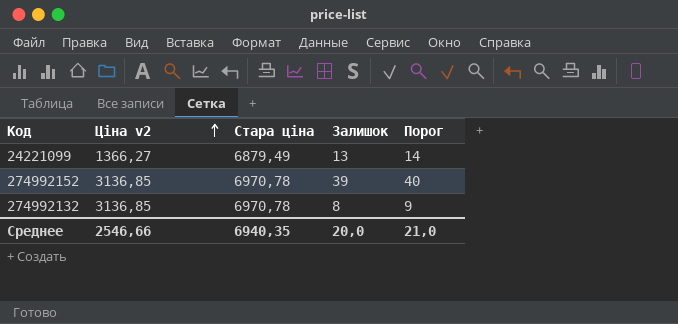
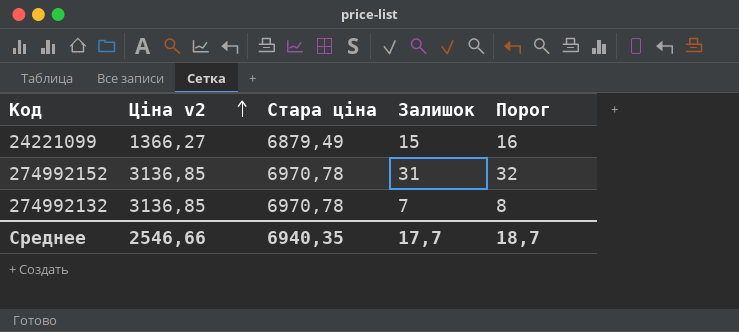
24221099 | Залишок: 13 -> 15
24221099 | Порог: 14 -> 16
274992152 | Залишок: 39 -> 31
274992152 | Порог: 40 -> 32
274992132 | Залишок: 8 -> 7
274992132 | Порог: 9 -> 8
Среднее | Залишок: 20,0 -> 17,7
Среднее | Порог: 21,0 -> 18,7

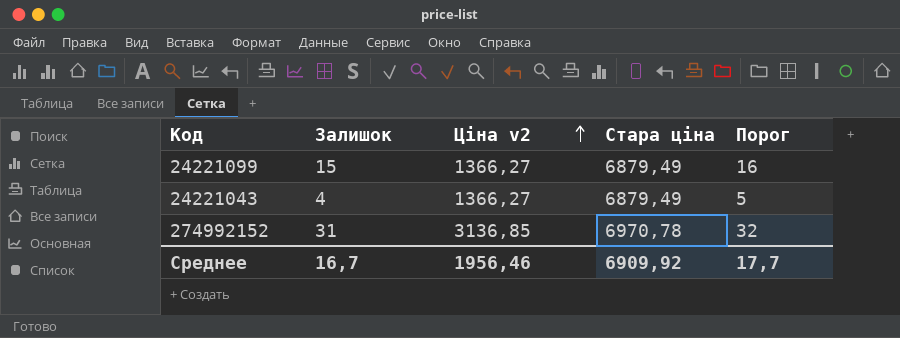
column Залишок | position: 4 -> 2
row 274992132: 3136,85 | 6970,78 | 7 | 8 -> none
row 24221043: none -> 4 | 1366,27 | 6879,49 | 5
Среднее | Залишок: 17,7 -> 16,7
Среднее | Ціна v2: 2546,66 -> 1956,46
Среднее | Стара ціна: 6940,35 -> 6909,92
Среднее | Порог: 18,7 -> 17,7

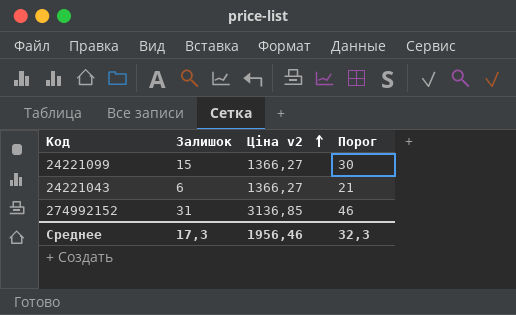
column Стара ціна | position: 4 -> none
column Порог | formula: [Залишок] + 1 -> [Залишок] + 15
24221043 | Залишок: 4 -> 6
Среднее | Залишок: 16,7 -> 17,3
Среднее | Порог: 17,7 -> 32,3

